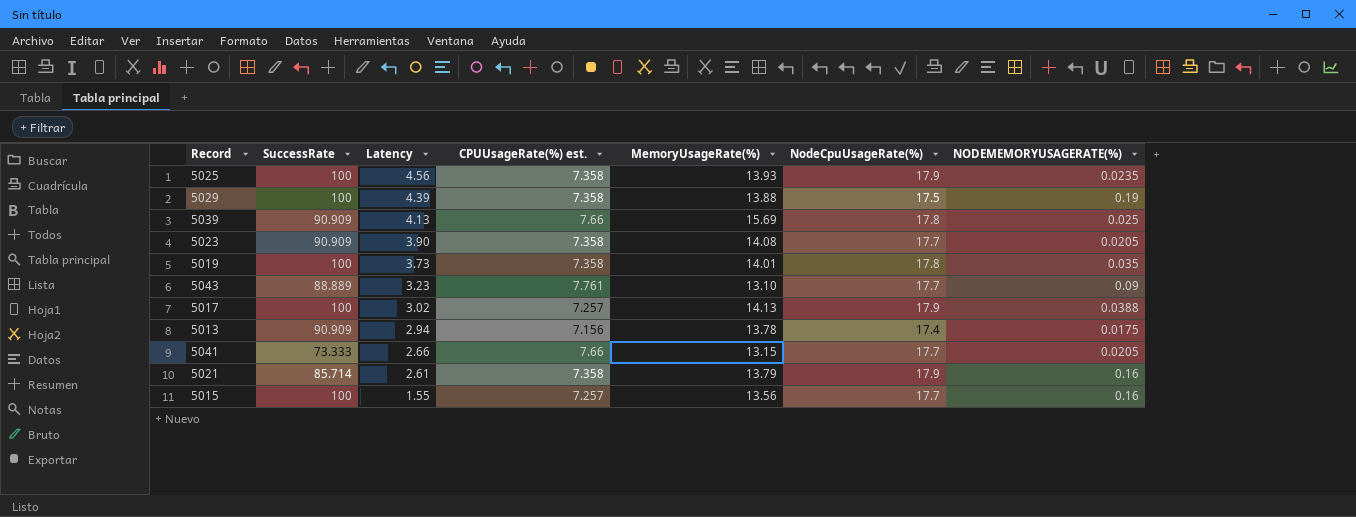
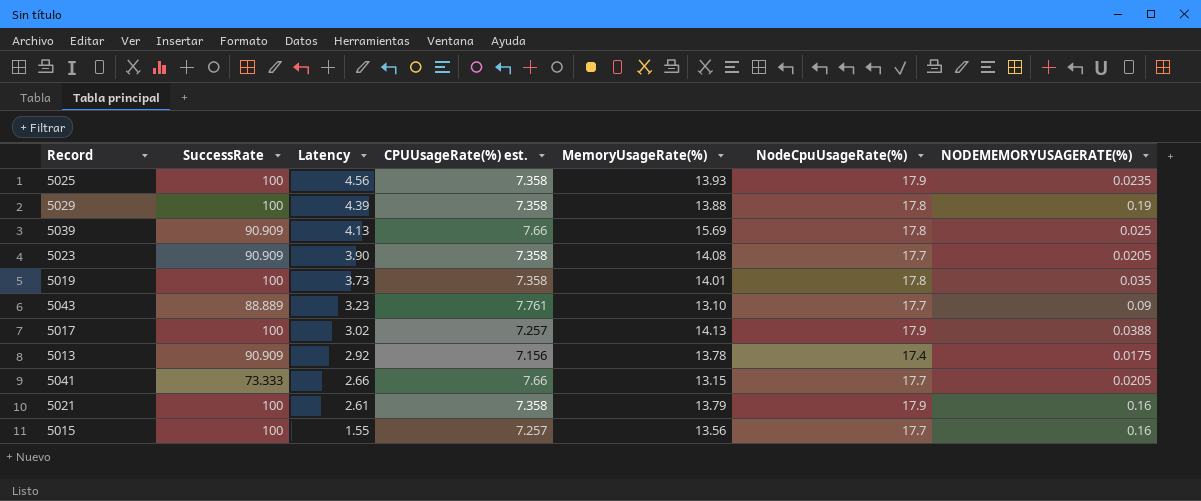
5029 | NodeCpuUsageRate(%): 17.5 -> 17.8
5013 | Latency: 2.94 -> 2.92
5021 | SuccessRate: 85.714 -> 100

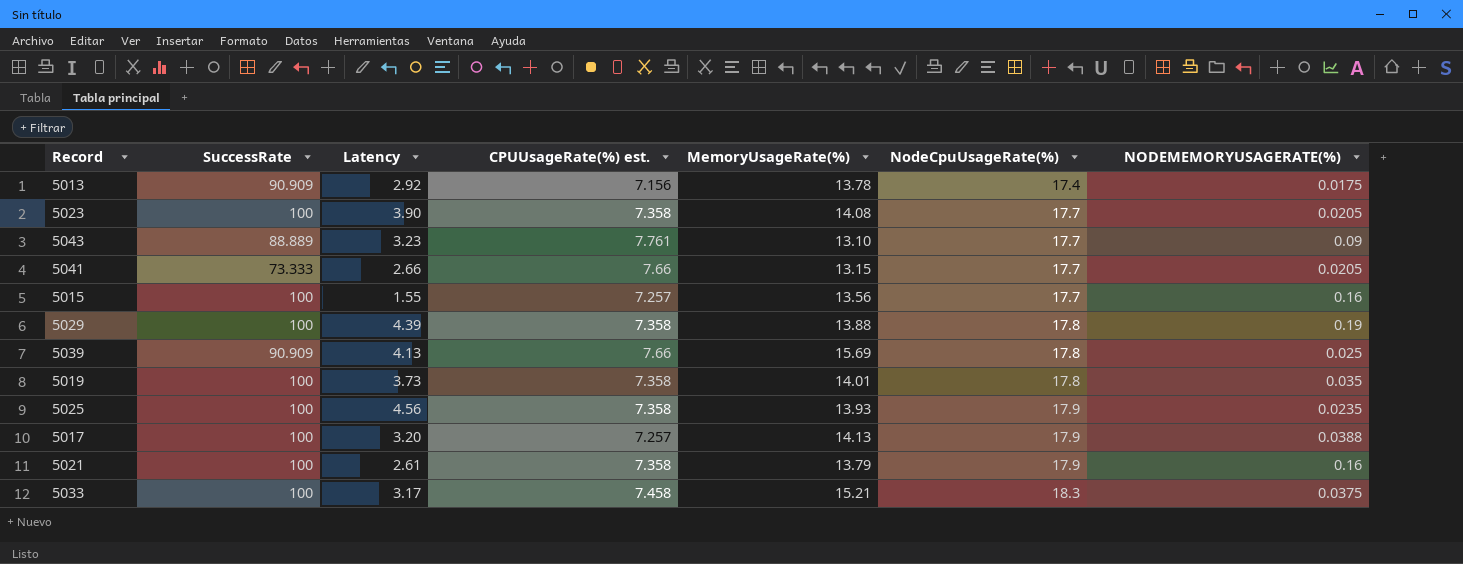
row order: Latency descending -> NodeCpuUsageRate(%) ascending
5023 | SuccessRate: 90.909 -> 100
5017 | Latency: 3.02 -> 3.20
row 5033: none -> 100 | 3.17 | 7.458 | 15.21 | 18.3 | 0.0375

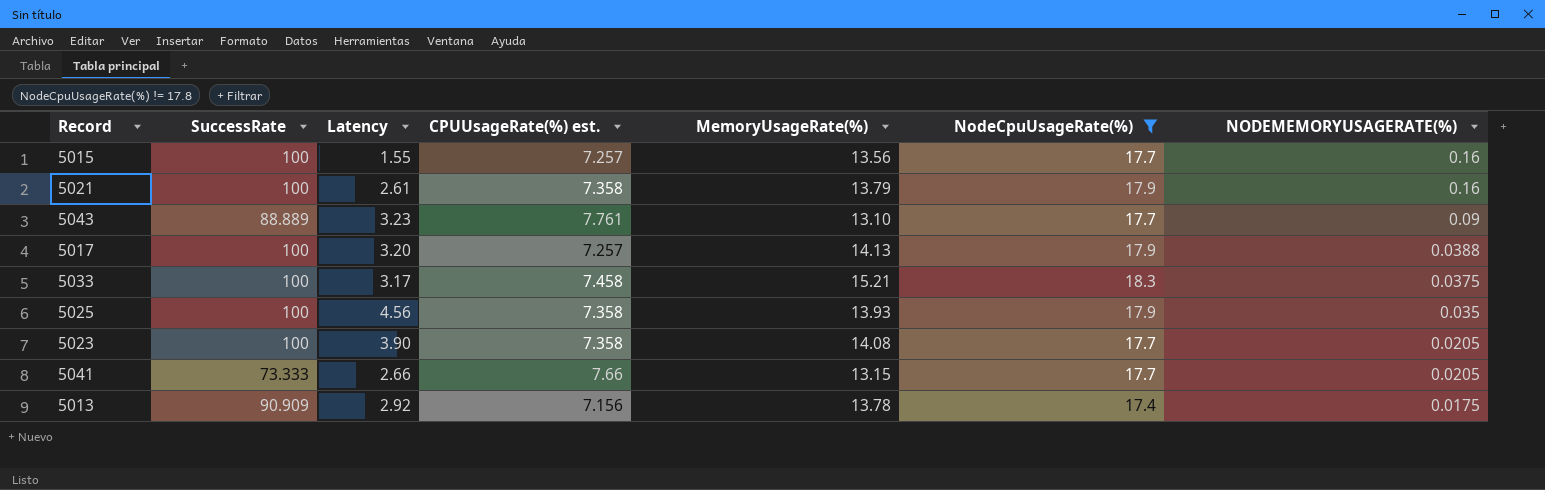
filter: none -> NodeCpuUsageRate(%) != 17.8
row order: NodeCpuUsageRate(%) ascending -> NODEMEMORYUSAGERATE(%) descending
5025 | NODEMEMORYUSAGERATE(%): 0.0235 -> 0.035

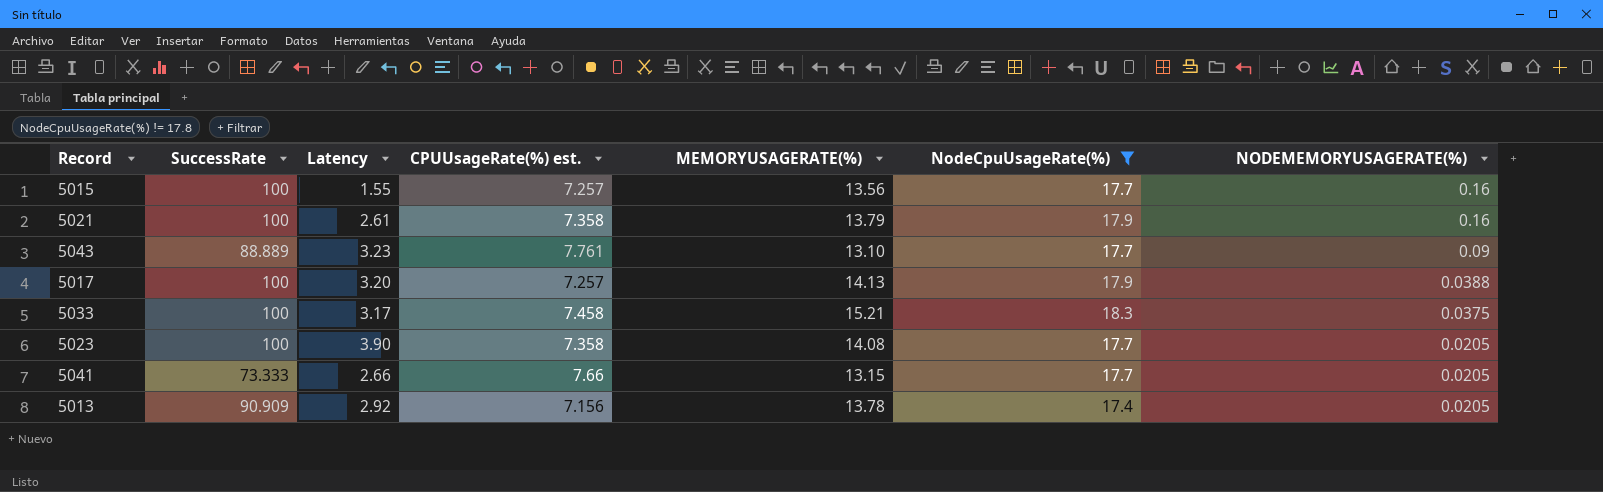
column name: MemoryUsageRate(%) -> MEMORYUSAGERATE(%)
row 5025: 100 | 4.56 | 7.358 | 13.93 | 17.9 | 0.035 -> none
5013 | NODEMEMORYUSAGERATE(%): 0.0175 -> 0.0205

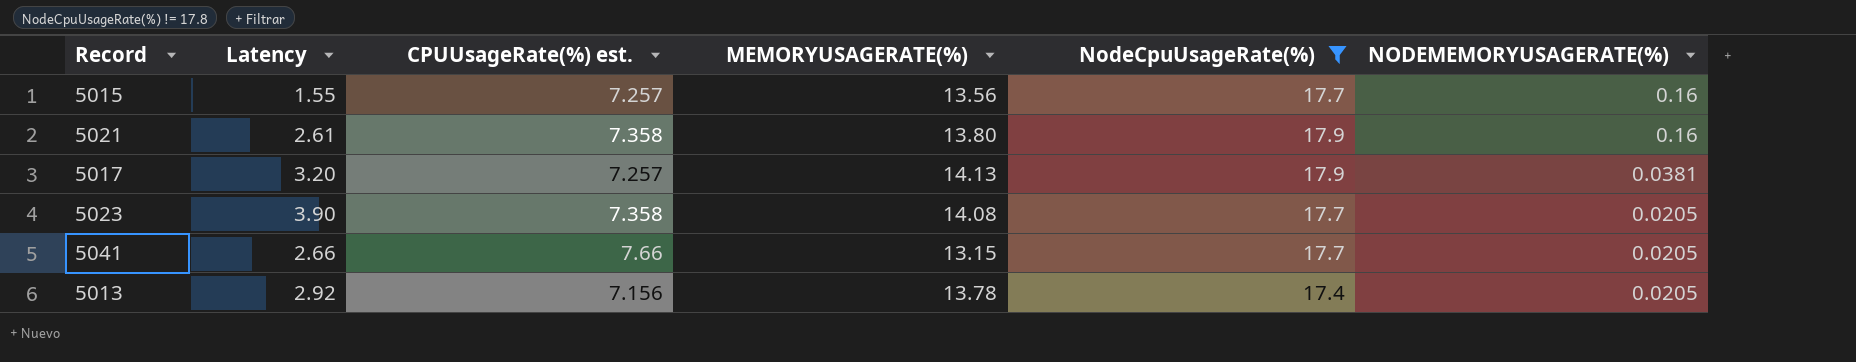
column SuccessRate | position: 2 -> none
row 5043: 88.889 | 3.23 | 7.761 | 13.10 | 17.7 | 0.09 -> none
row 5033: 100 | 3.17 | 7.458 | 15.21 | 18.3 | 0.0375 -> none
5021 | MEMORYUSAGERATE(%): 13.79 -> 13.80
5017 | NODEMEMORYUSAGERATE(%): 0.0388 -> 0.0381

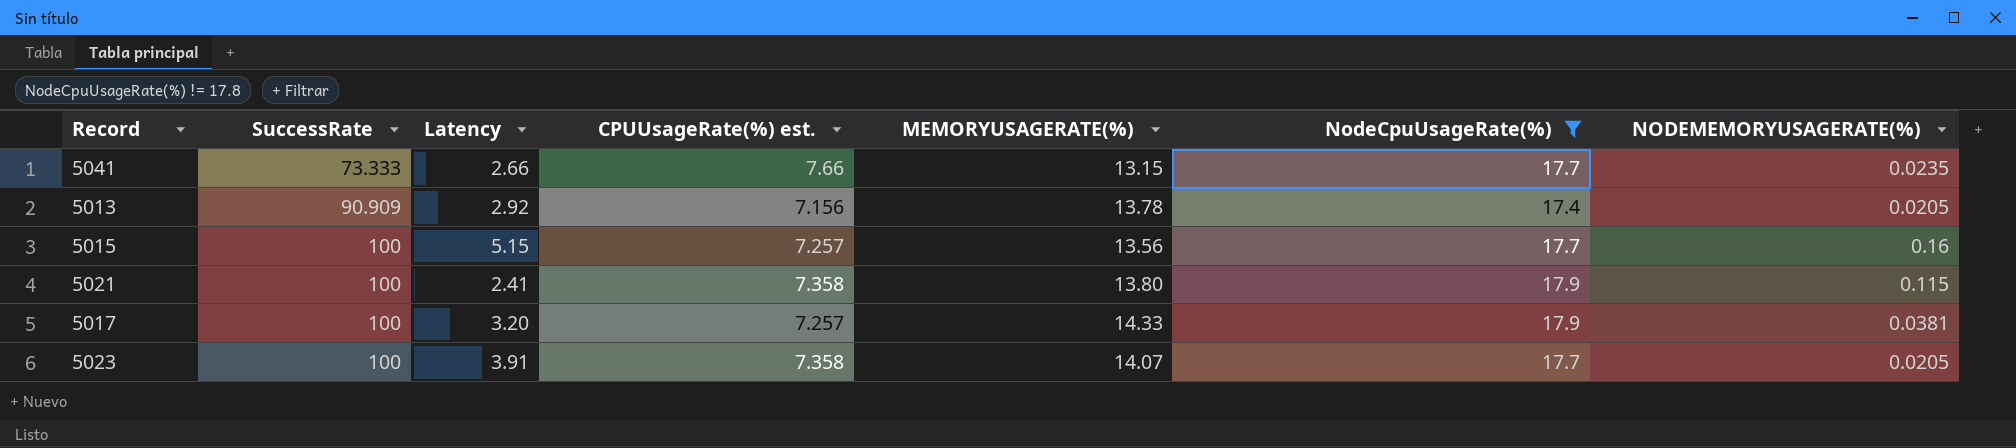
row order: NODEMEMORYUSAGERATE(%) descending -> SuccessRate ascending
column SuccessRate | position: none -> 2
5041 | NODEMEMORYUSAGERATE(%): 0.0205 -> 0.0235
5015 | Latency: 1.55 -> 5.15
5021 | Latency: 2.61 -> 2.41
5021 | NODEMEMORYUSAGERATE(%): 0.16 -> 0.115
5017 | MEMORYUSAGERATE(%): 14.13 -> 14.33
5023 | Latency: 3.90 -> 3.91
5023 | MEMORYUSAGERATE(%): 14.08 -> 14.07

